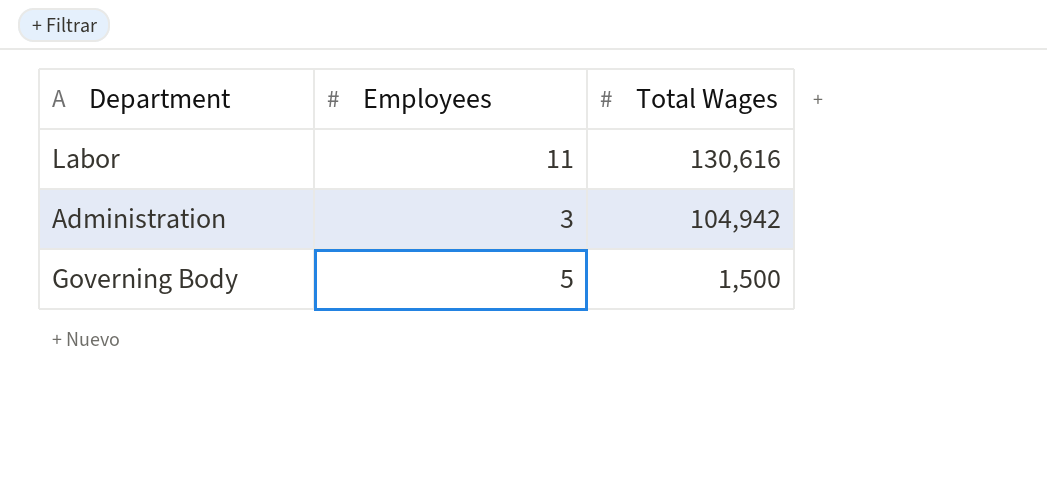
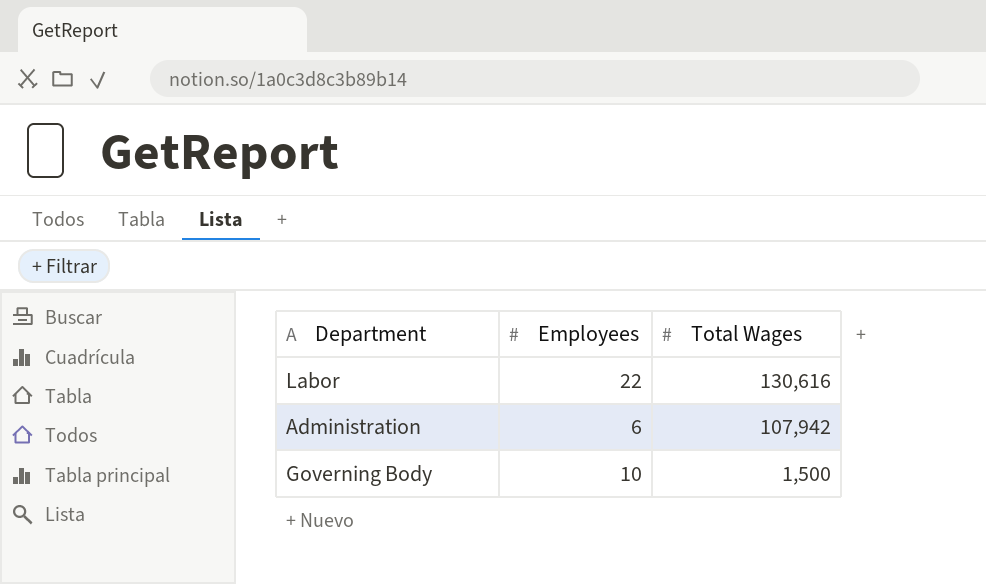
Labor | Employees: 11 -> 22
Administration | Employees: 3 -> 6
Administration | Total Wages: 104,942 -> 107,942
Governing Body | Employees: 5 -> 10

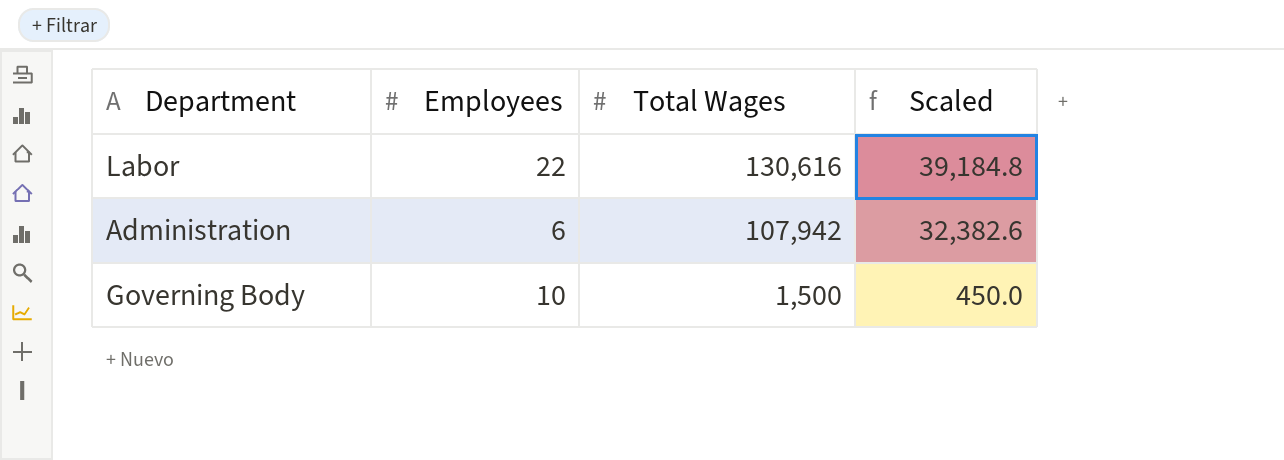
column Scaled | formula: none -> [Total Wages] * 0.3

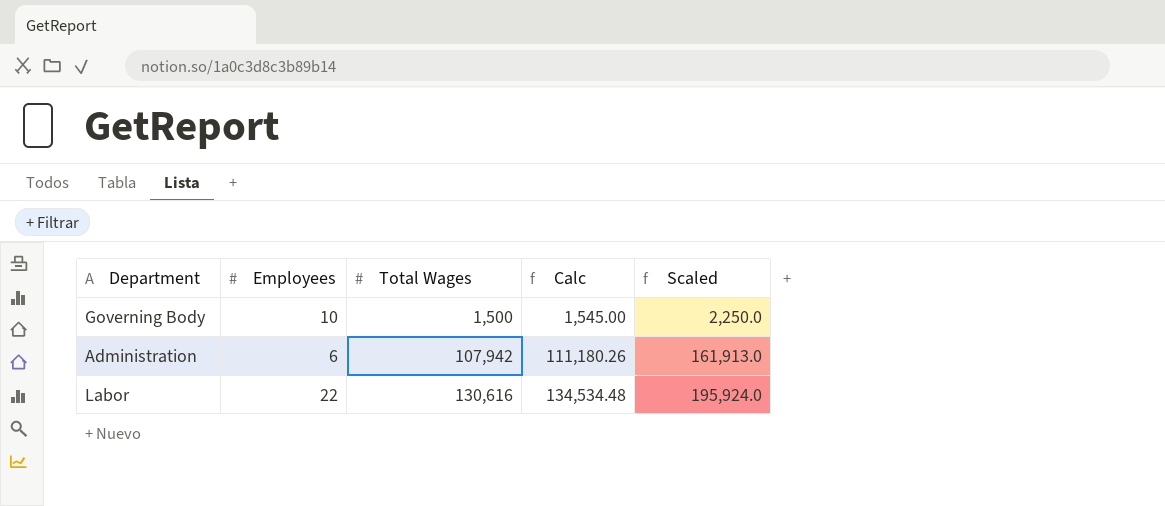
row order: Total Wages descending -> Total Wages ascending
column Calc | formula: none -> [Total Wages] * 1.03
column Scaled | formula: [Total Wages] * 0.3 -> [Total Wages] * 1.5

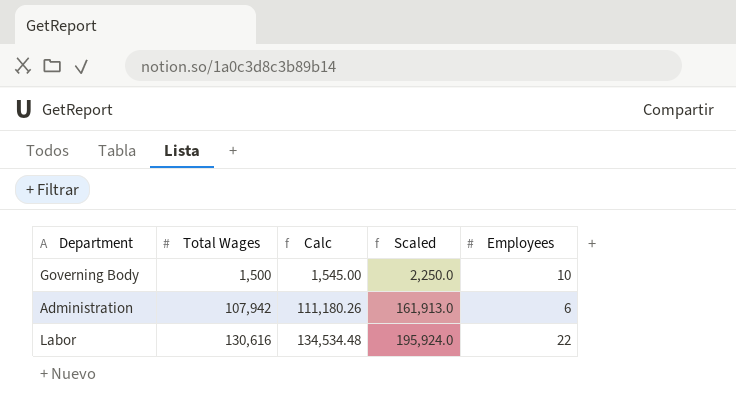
column Employees | position: 2 -> 5

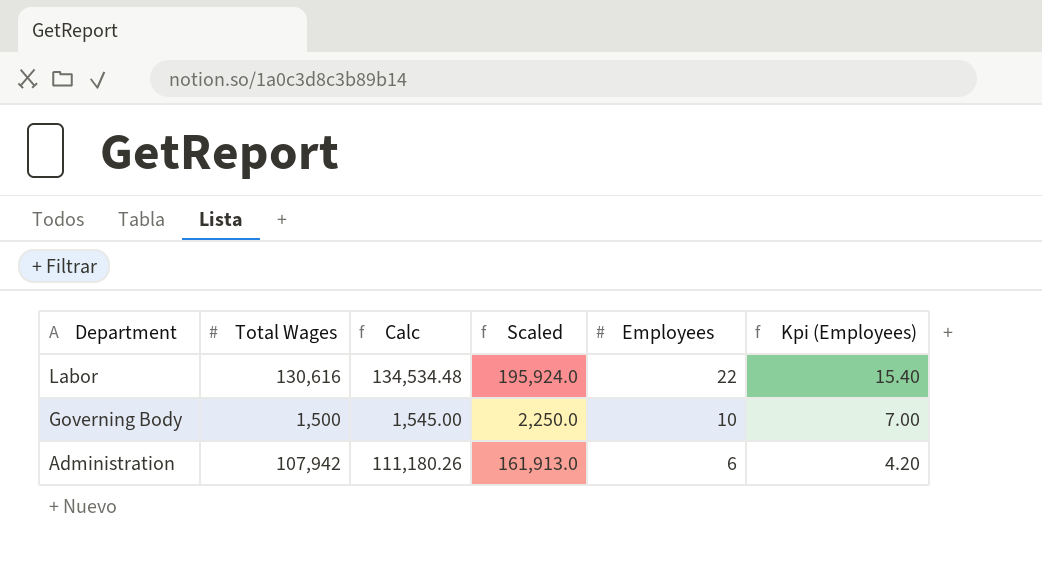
row order: Total Wages ascending -> Department descending
column Kpi (Employees) | formula: none -> [Employees] * 0.7

